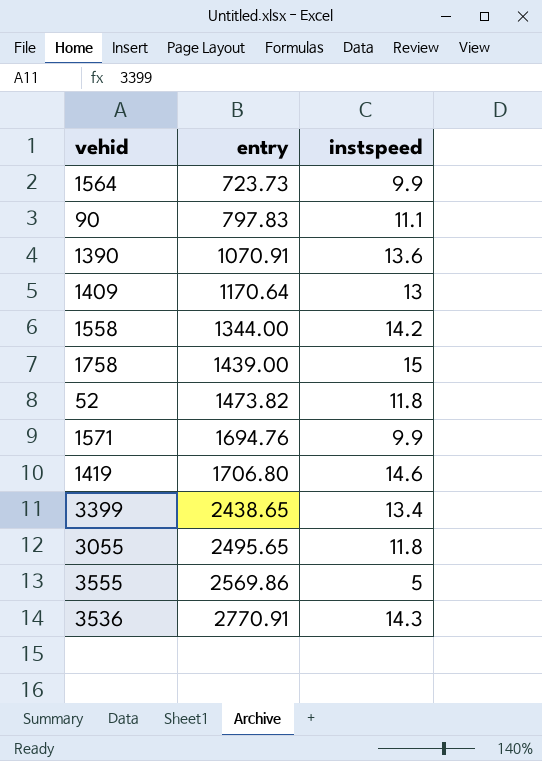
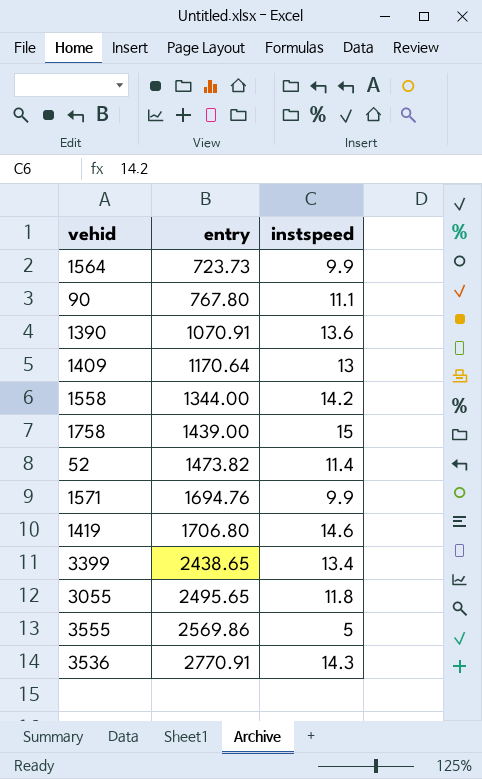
90 | entry: 797.83 -> 767.80
52 | instspeed: 11.8 -> 11.4

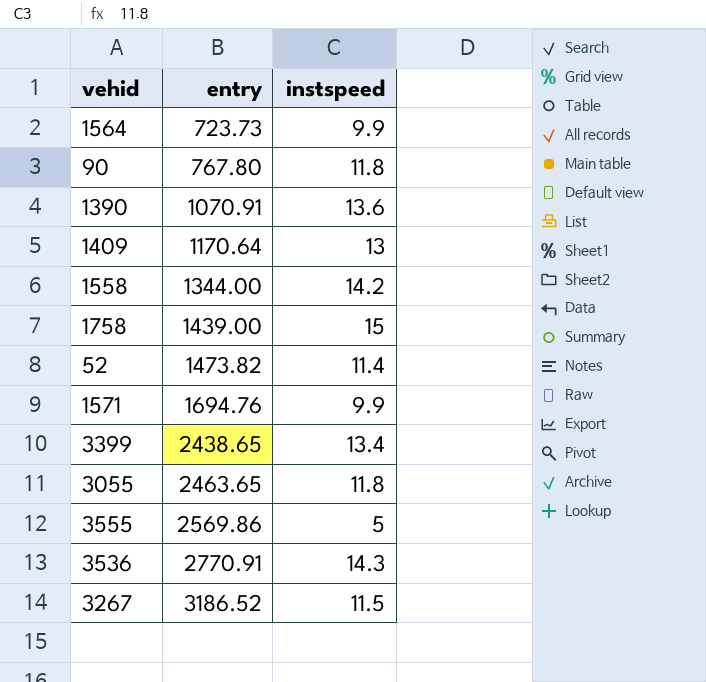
row 1419: 1706.80 | 14.6 -> none
90 | instspeed: 11.1 -> 11.8
3055 | entry: 2495.65 -> 2463.65
row 3267: none -> 3186.52 | 11.5

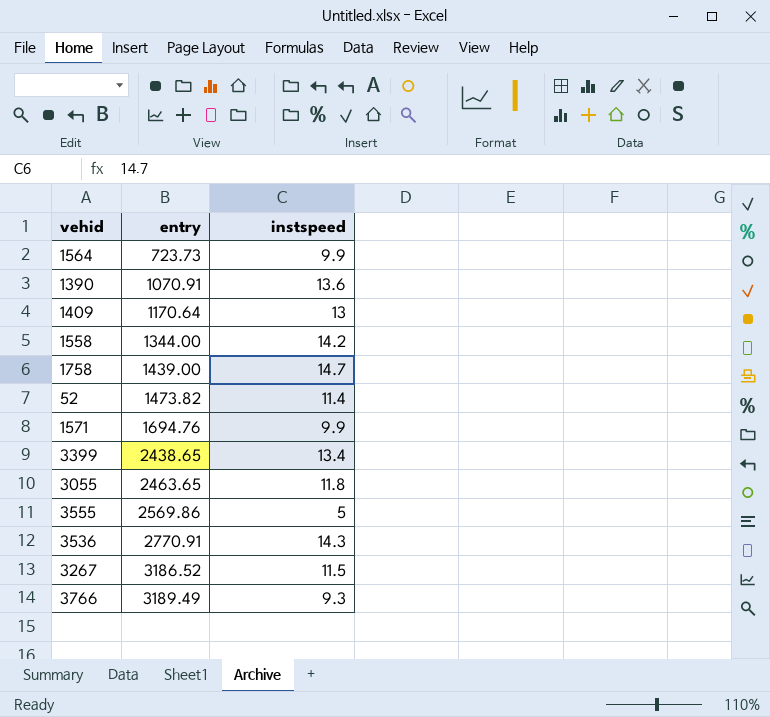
row 90: 767.80 | 11.8 -> none
1758 | instspeed: 15 -> 14.7
row 3766: none -> 3189.49 | 9.3

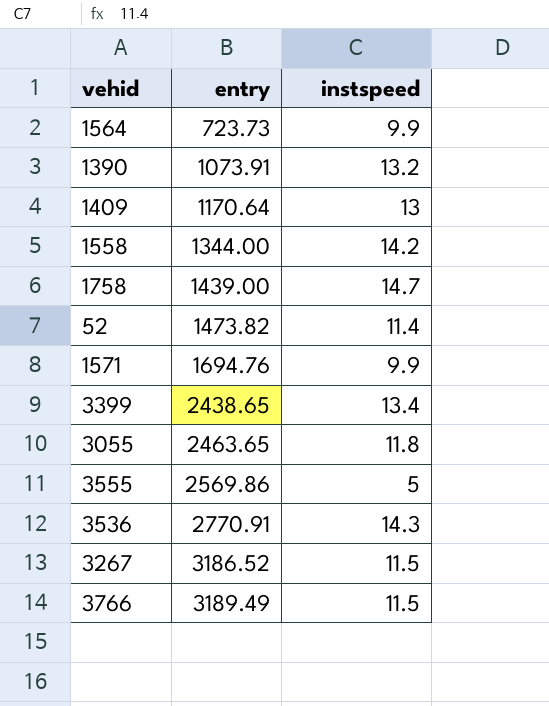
1390 | entry: 1070.91 -> 1073.91
1390 | instspeed: 13.6 -> 13.2
3766 | instspeed: 9.3 -> 11.5

